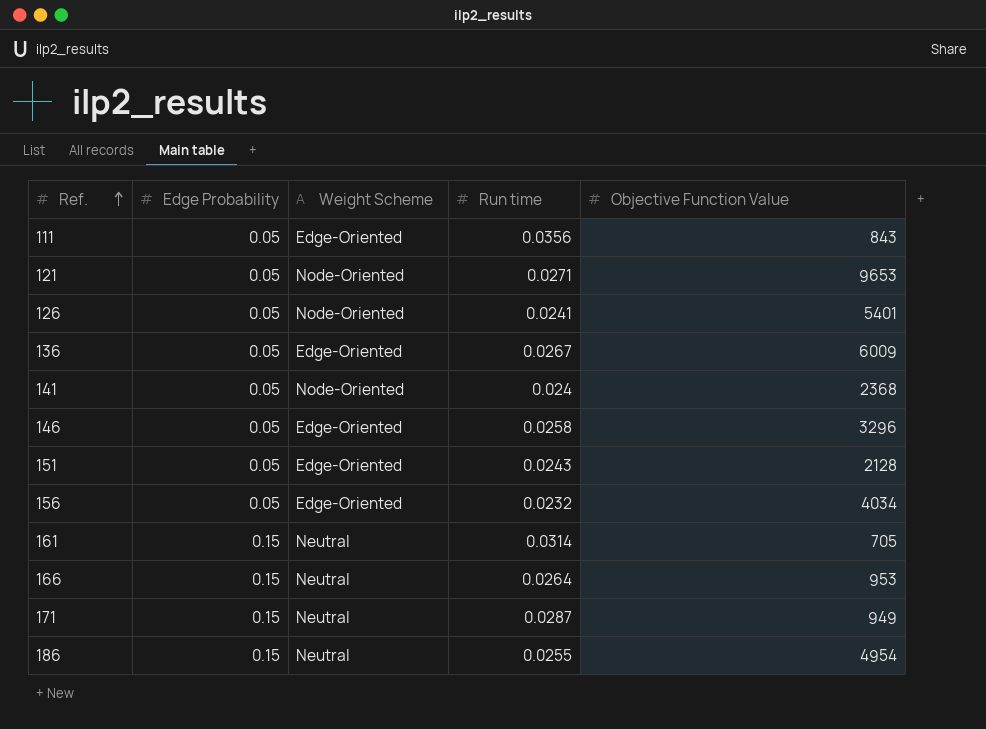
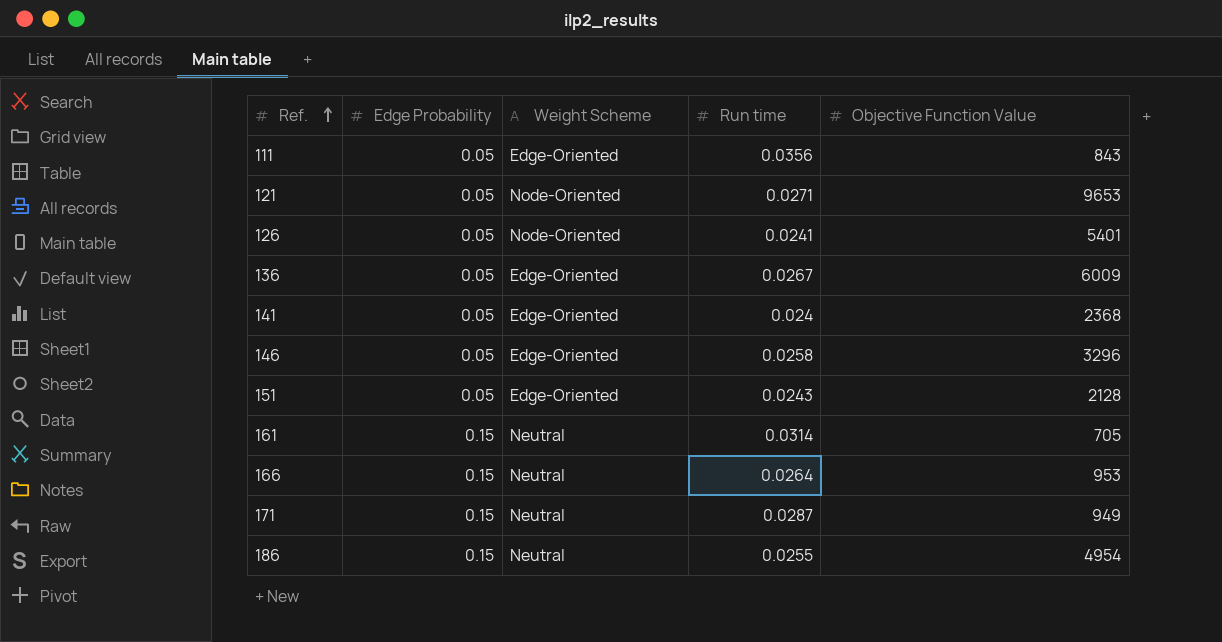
row 156: 0.05 | Edge-Oriented | 0.0232 | 4034 -> none
141 | Weight Scheme: Node-Oriented -> Edge-Oriented

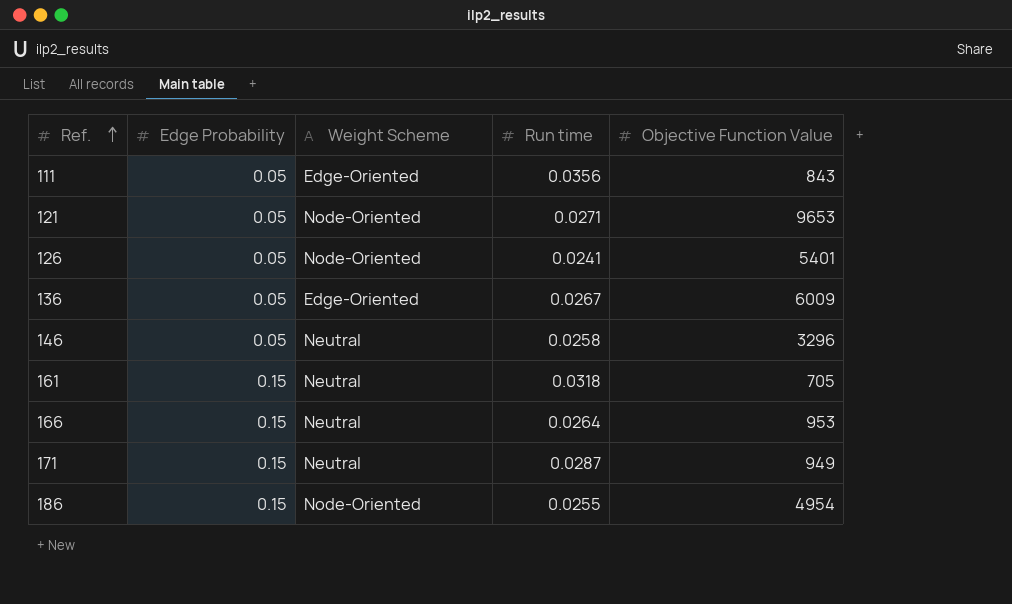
row 141: 0.05 | Edge-Oriented | 0.024 | 2368 -> none
row 151: 0.05 | Edge-Oriented | 0.0243 | 2128 -> none
146 | Weight Scheme: Edge-Oriented -> Neutral
161 | Run time: 0.0314 -> 0.0318
186 | Weight Scheme: Neutral -> Node-Oriented

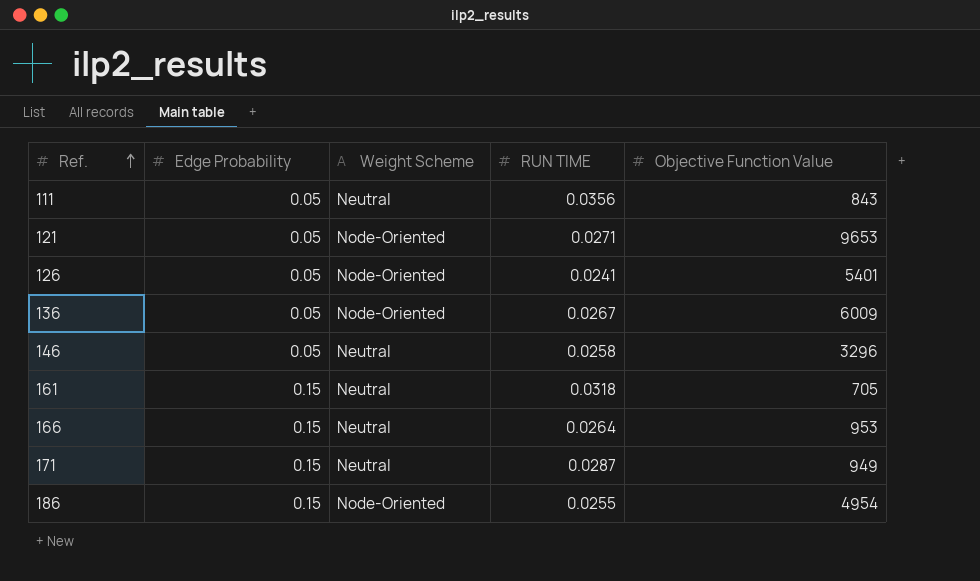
column name: Run time -> RUN TIME
111 | Weight Scheme: Edge-Oriented -> Neutral
136 | Weight Scheme: Edge-Oriented -> Node-Oriented

